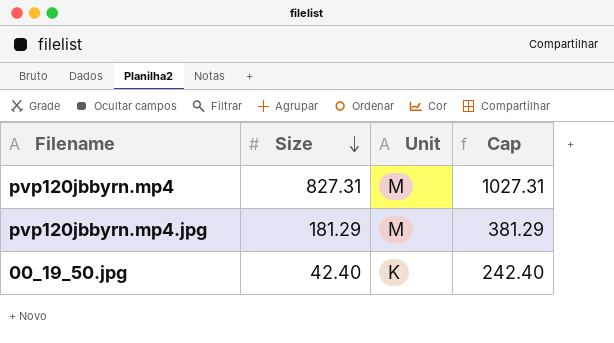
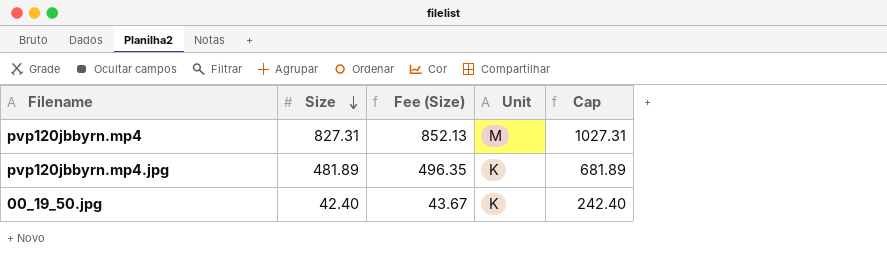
column Fee (Size) | formula: none -> [Size] * 1.03
pvp120jbbyrn.mp4.jpg | Size: 181.29 -> 481.89
pvp120jbbyrn.mp4.jpg | Unit: M -> K
pvp120jbbyrn.mp4.jpg | Cap: 381.29 -> 681.89

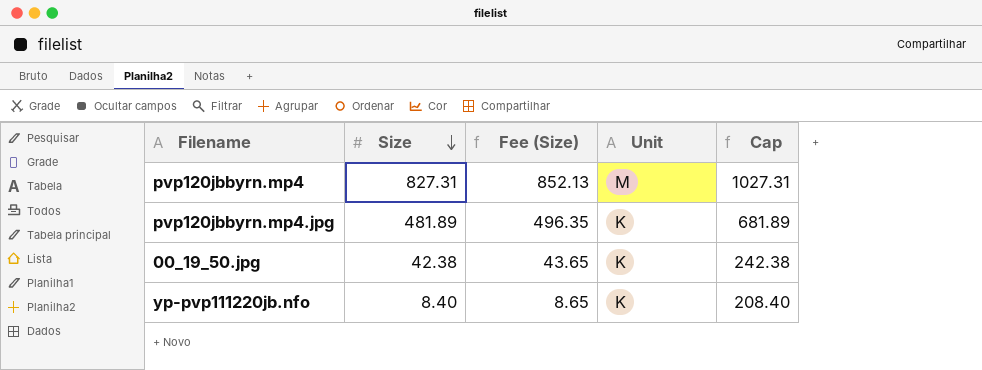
00_19_50.jpg | Size: 42.40 -> 42.38
00_19_50.jpg | Fee (Size): 43.67 -> 43.65
00_19_50.jpg | Cap: 242.40 -> 242.38
row yp-pvp111220jb.nfo: none -> 8.40 | 8.65 | K | 208.40

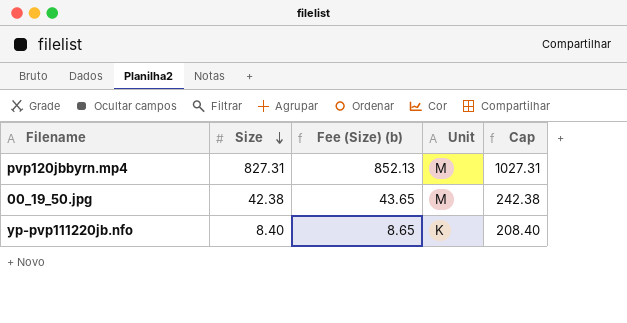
column name: Fee (Size) -> Fee (Size) (b)
row pvp120jbbyrn.mp4.jpg: 481.89 | 496.35 | K | 681.89 -> none
00_19_50.jpg | Unit: K -> M

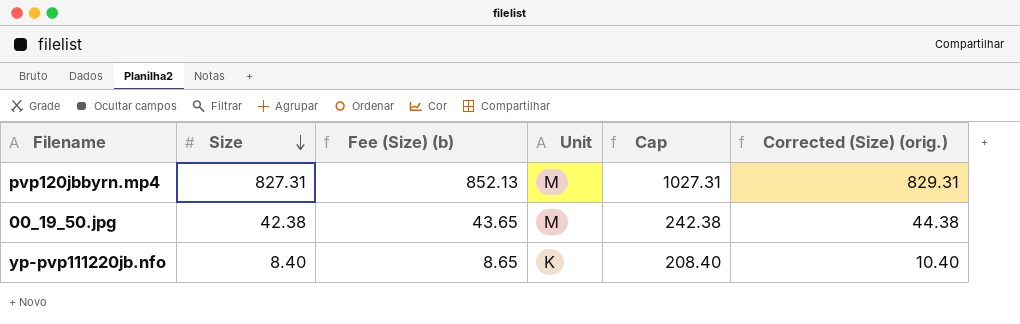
column Corrected (Size) (orig.) | formula: none -> [Size] + 2

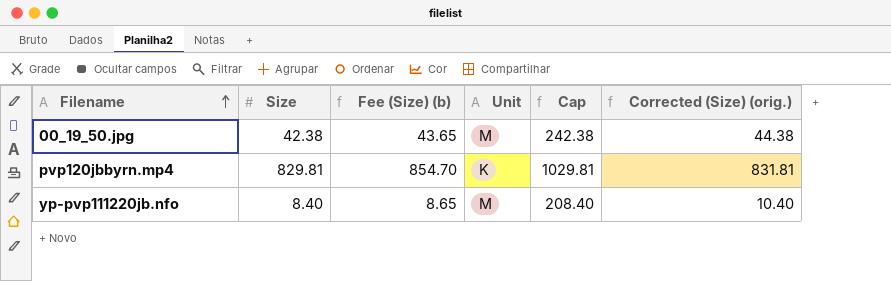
row order: Size descending -> Filename ascending
pvp120jbbyrn.mp4 | Size: 827.31 -> 829.81
pvp120jbbyrn.mp4 | Fee (Size) (b): 852.13 -> 854.70
pvp120jbbyrn.mp4 | Unit: M -> K
pvp120jbbyrn.mp4 | Cap: 1027.31 -> 1029.81
pvp120jbbyrn.mp4 | Corrected (Size) (orig.): 829.31 -> 831.81
yp-pvp111220jb.nfo | Unit: K -> M

